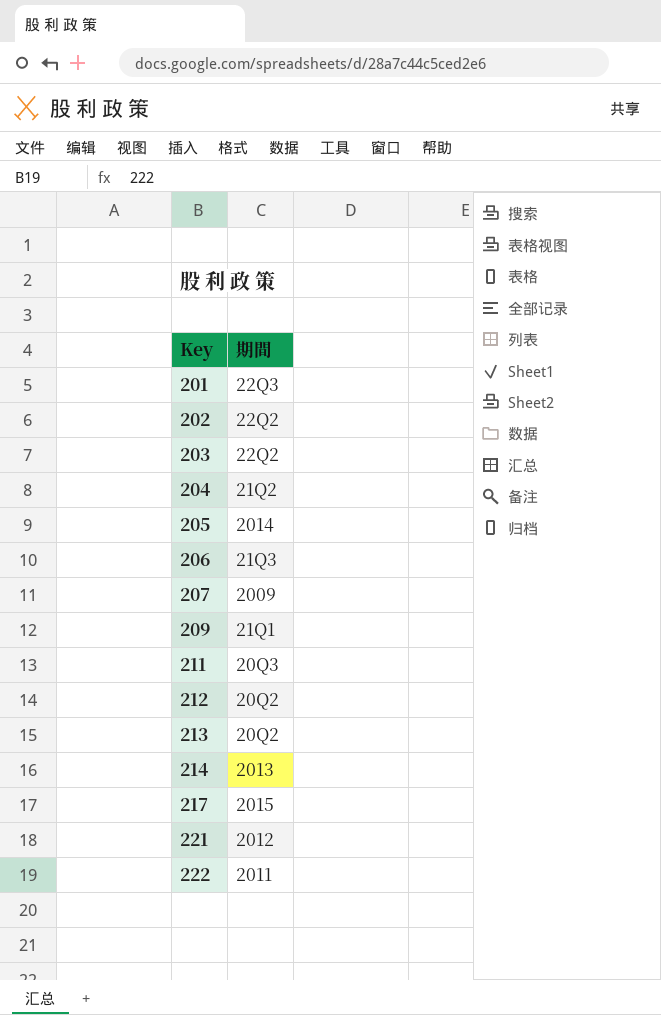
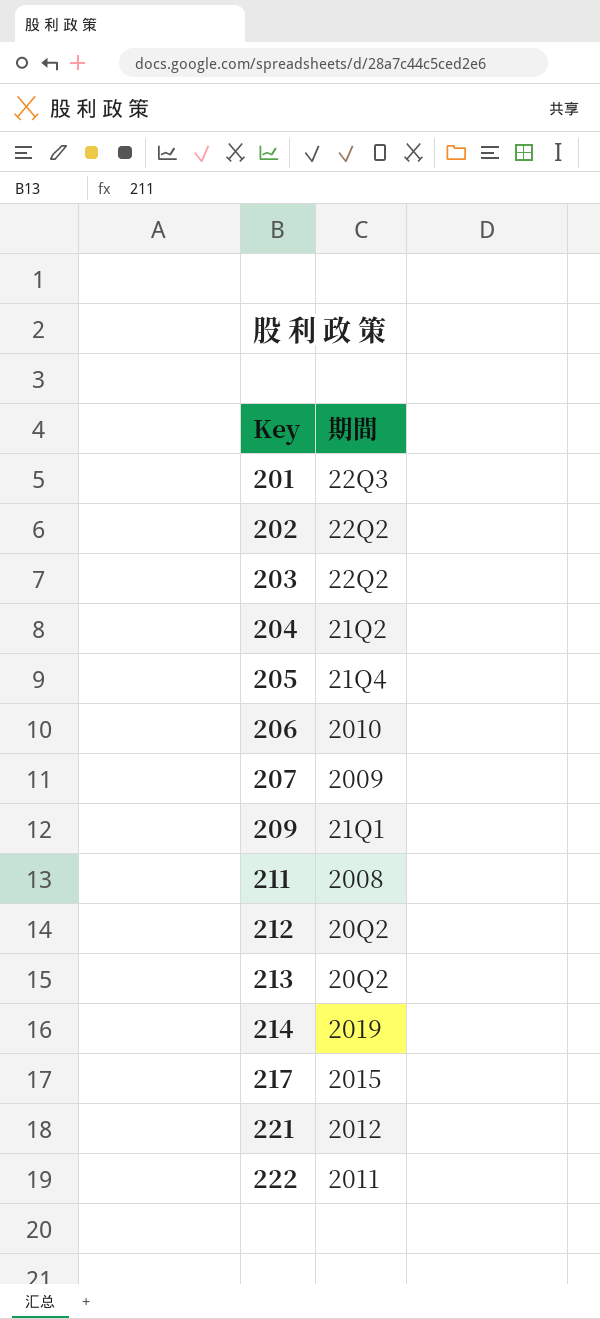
205 | 期間: 2014 -> 21Q4
206 | 期間: 21Q3 -> 2010
211 | 期間: 20Q3 -> 2008
214 | 期間: 2013 -> 2019

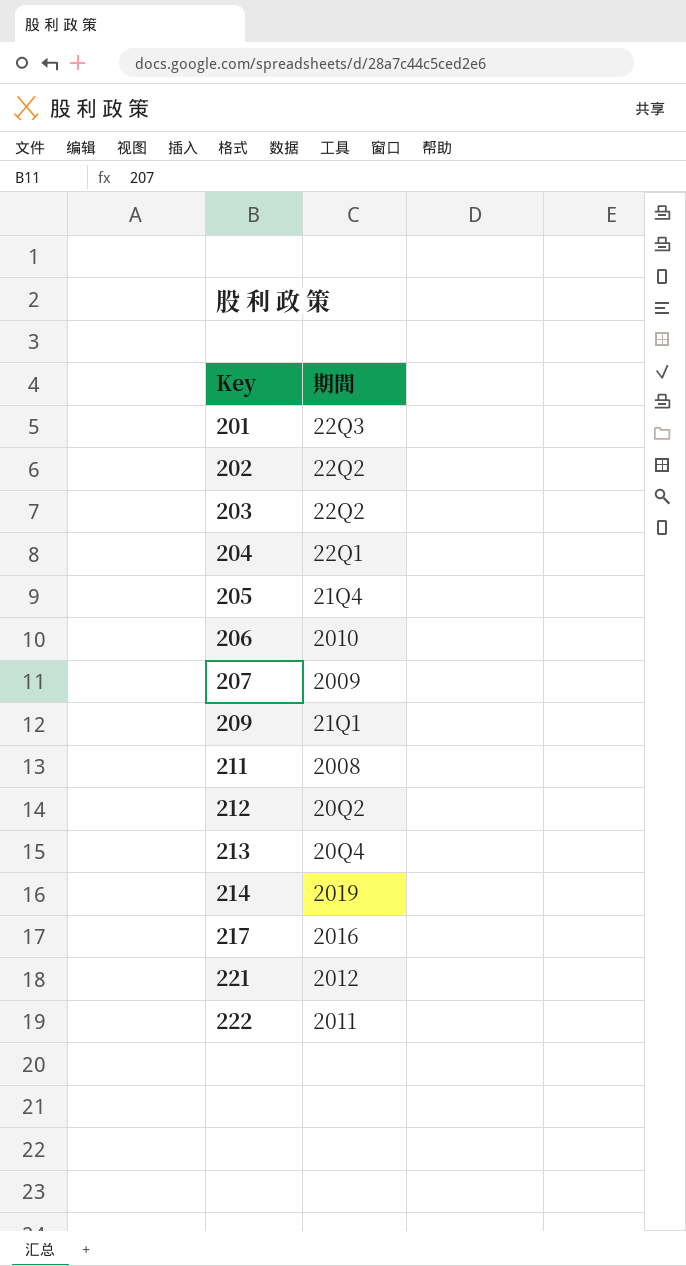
204 | 期間: 21Q2 -> 22Q1
213 | 期間: 20Q2 -> 20Q4
217 | 期間: 2015 -> 2016

